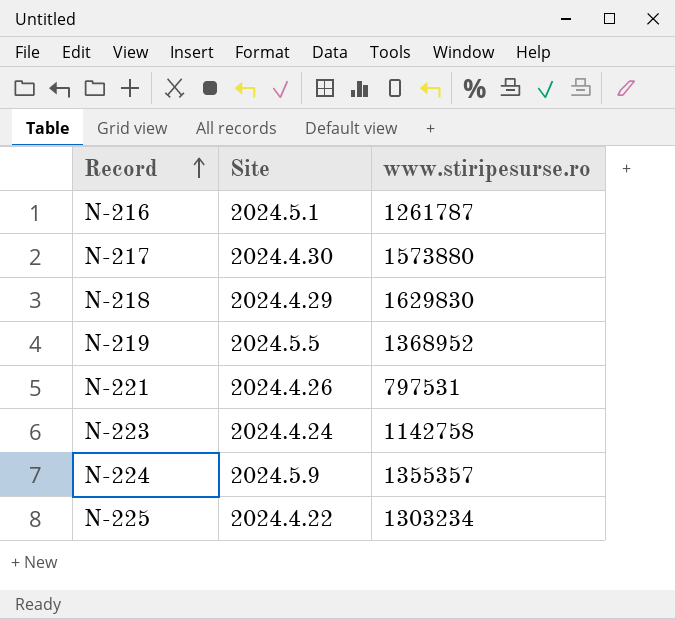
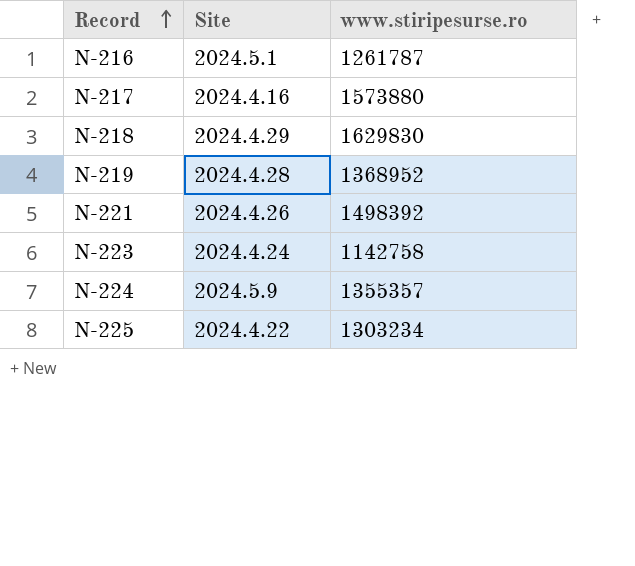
N-217 | Site: 2024.4.30 -> 2024.4.16
N-219 | Site: 2024.5.5 -> 2024.4.28
N-221 | www.stiripesurse.ro: 797531 -> 1498392

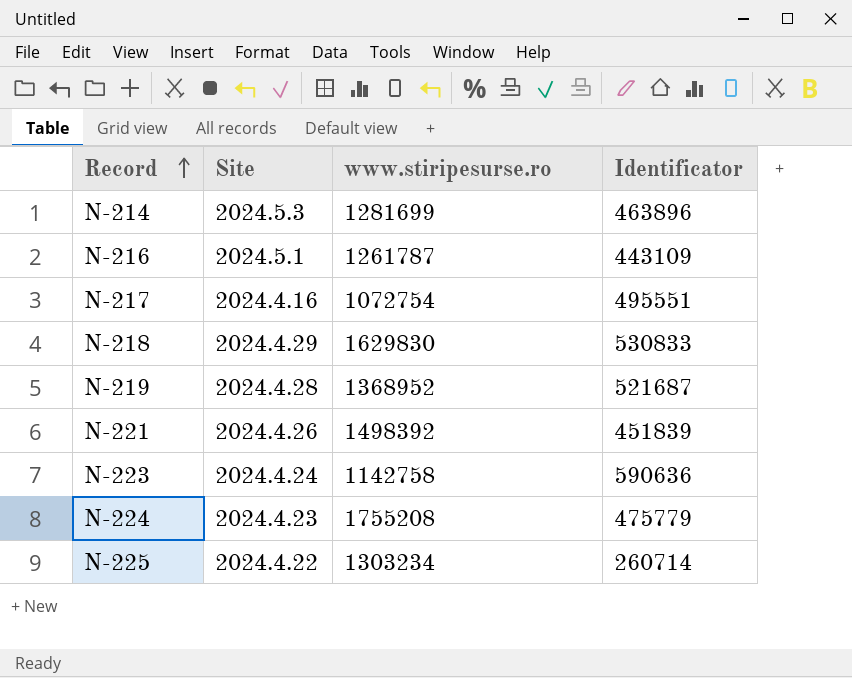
column Identificator | position: none -> 4
row N-214: none -> 2024.5.3 | 1281699 | 463896
N-217 | www.stiripesurse.ro: 1573880 -> 1072754
N-224 | Site: 2024.5.9 -> 2024.4.23
N-224 | www.stiripesurse.ro: 1355357 -> 1755208

